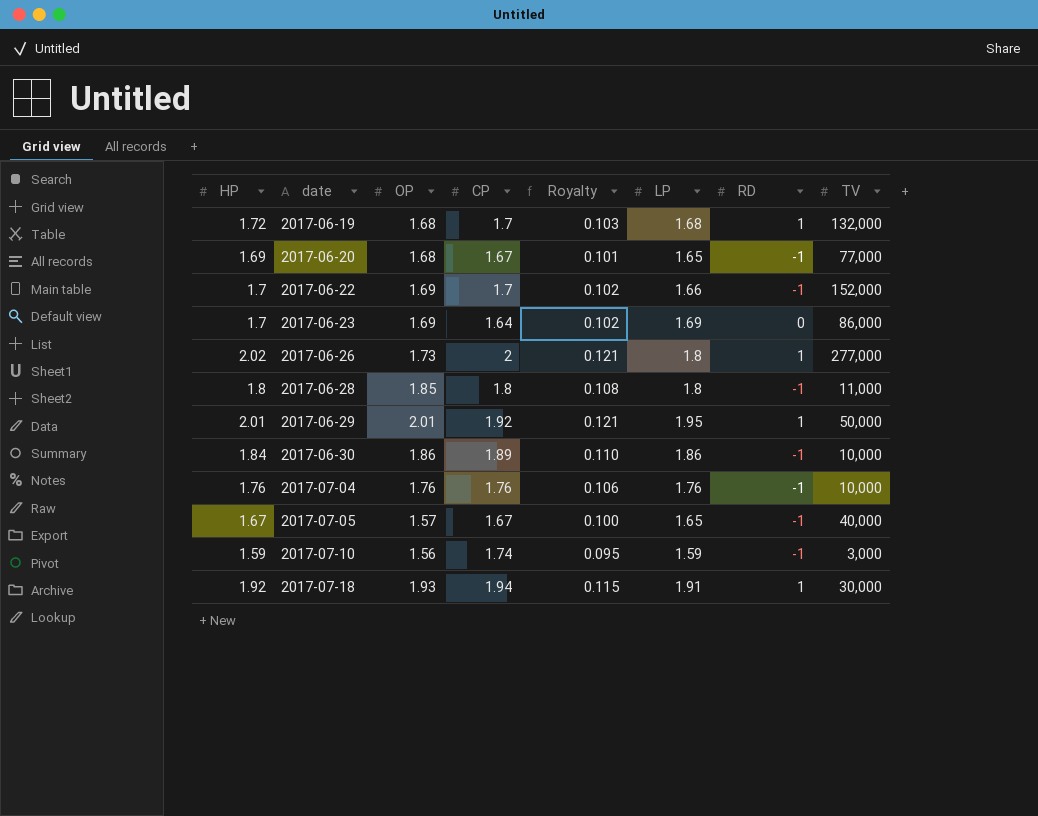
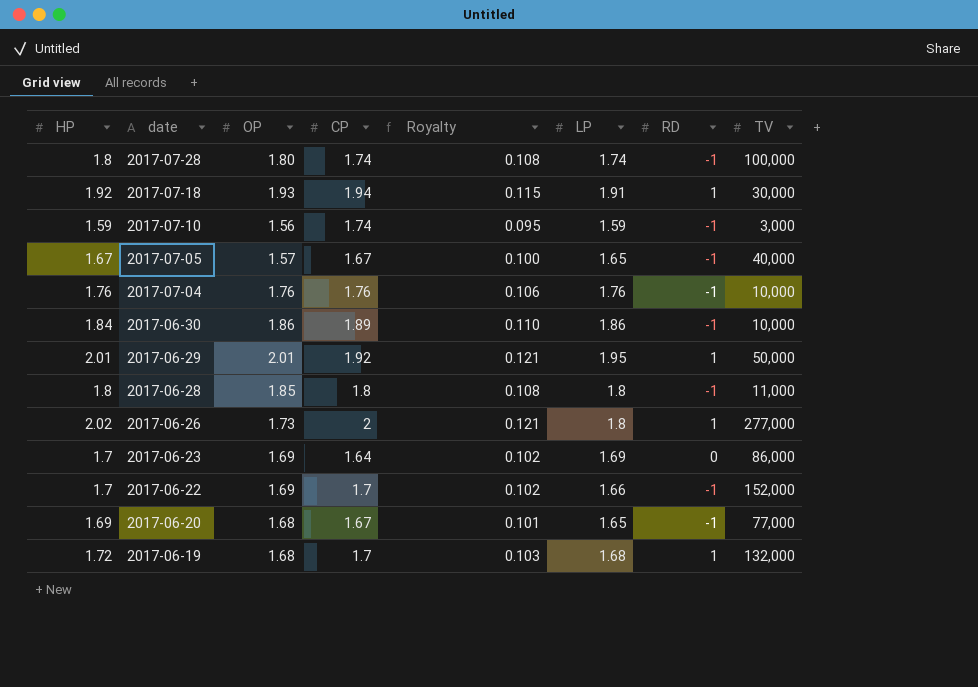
row order: date ascending -> date descending
row 2017-07-28: none -> 1.8 | 1.80 | 1.74 | 0.108 | 1.74 | -1 | 100,000

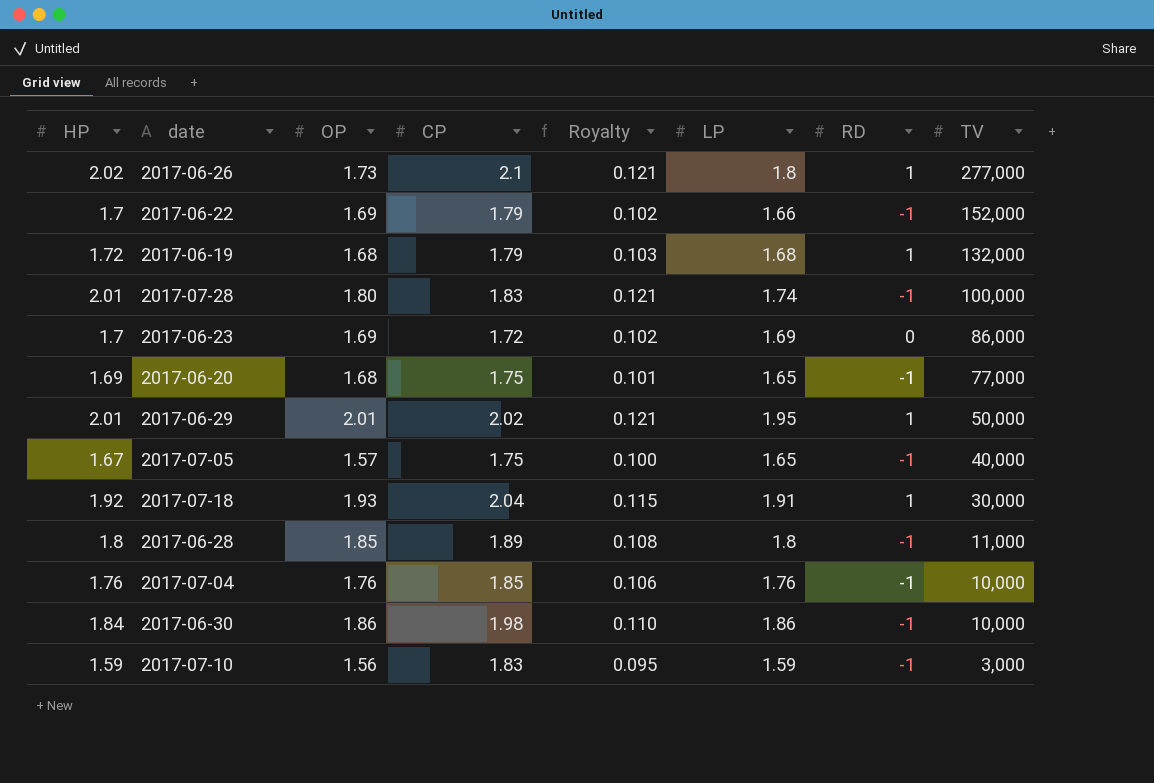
row order: date descending -> TV descending
2017-06-26 | CP: 2 -> 2.1
2017-06-22 | CP: 1.7 -> 1.79
2017-06-19 | CP: 1.7 -> 1.79
2017-07-28 | HP: 1.8 -> 2.01
2017-07-28 | CP: 1.74 -> 1.83
2017-07-28 | Royalty: 0.108 -> 0.121
2017-06-23 | CP: 1.64 -> 1.72
2017-06-20 | CP: 1.67 -> 1.75
2017-06-29 | CP: 1.92 -> 2.02
2017-07-05 | CP: 1.67 -> 1.75
2017-07-18 | CP: 1.94 -> 2.04
2017-06-28 | CP: 1.8 -> 1.89
2017-07-04 | CP: 1.76 -> 1.85
2017-06-30 | CP: 1.89 -> 1.98
2017-07-10 | CP: 1.74 -> 1.83

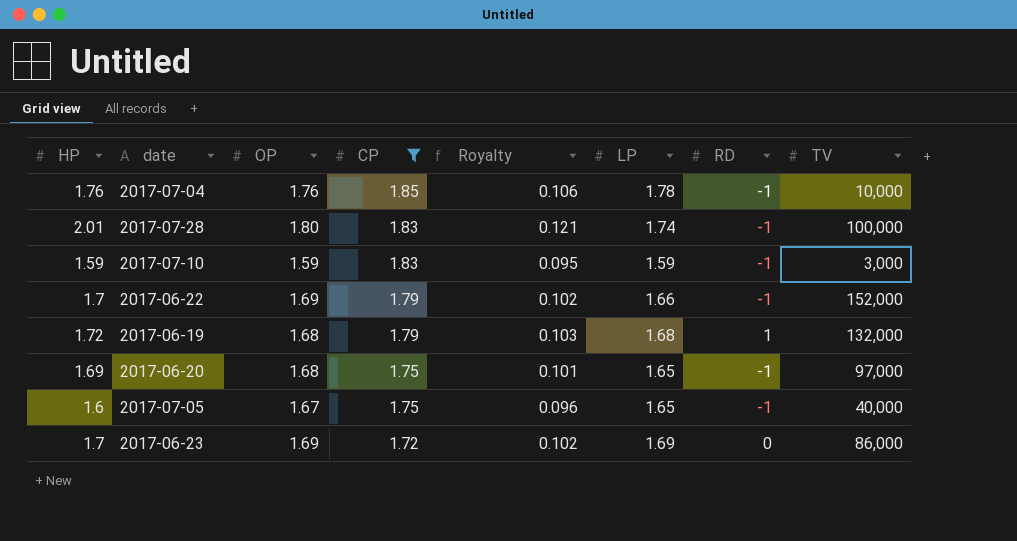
filter: none -> CP <= 1.85
row order: TV descending -> CP descending
2017-07-04 | LP: 1.76 -> 1.78
2017-07-10 | OP: 1.56 -> 1.59
2017-06-20 | TV: 77,000 -> 97,000
2017-07-05 | HP: 1.67 -> 1.6
2017-07-05 | OP: 1.57 -> 1.67
2017-07-05 | Royalty: 0.100 -> 0.096

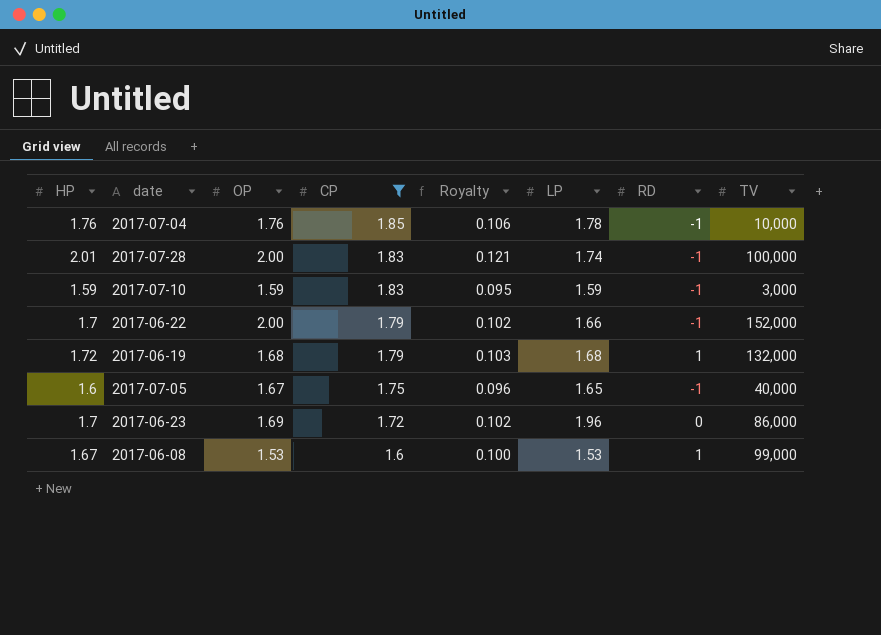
row 2017-06-20: 1.69 | 1.68 | 1.75 | 0.101 | 1.65 | -1 | 97,000 -> none
2017-07-28 | OP: 1.80 -> 2.00
2017-06-22 | OP: 1.69 -> 2.00
2017-06-23 | LP: 1.69 -> 1.96
row 2017-06-08: none -> 1.67 | 1.53 | 1.6 | 0.100 | 1.53 | 1 | 99,000

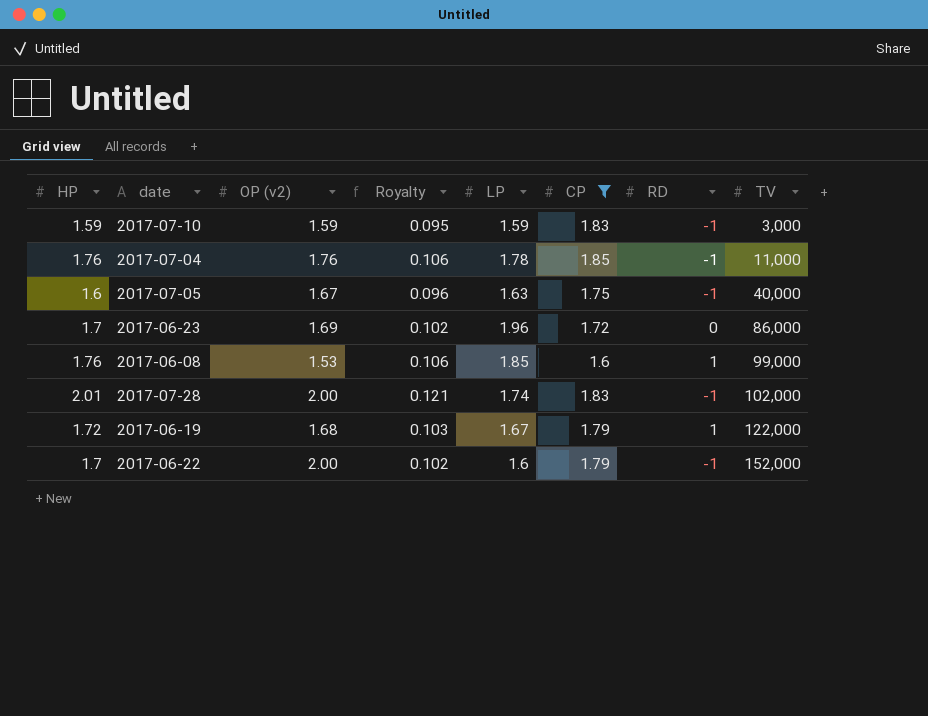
row order: CP descending -> TV ascending
column name: OP -> OP (v2)
column CP | position: 4 -> 6
2017-07-04 | TV: 10,000 -> 11,000
2017-07-05 | LP: 1.65 -> 1.63
2017-06-08 | HP: 1.67 -> 1.76
2017-06-08 | Royalty: 0.100 -> 0.106
2017-06-08 | LP: 1.53 -> 1.85
2017-07-28 | TV: 100,000 -> 102,000
2017-06-19 | LP: 1.68 -> 1.67
2017-06-19 | TV: 132,000 -> 122,000
2017-06-22 | LP: 1.66 -> 1.6

